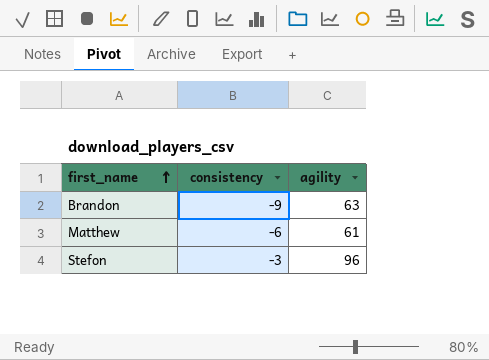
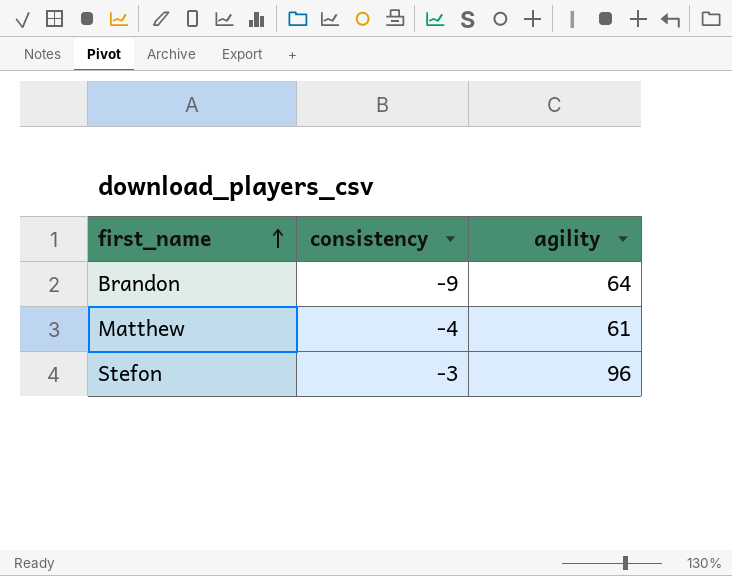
Brandon | agility: 63 -> 64
Matthew | consistency: -6 -> -4

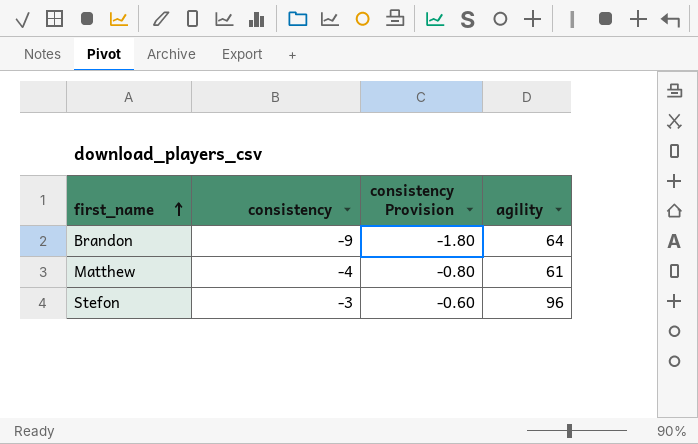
column consistency Provision | formula: none -> [consistency] * 0.2

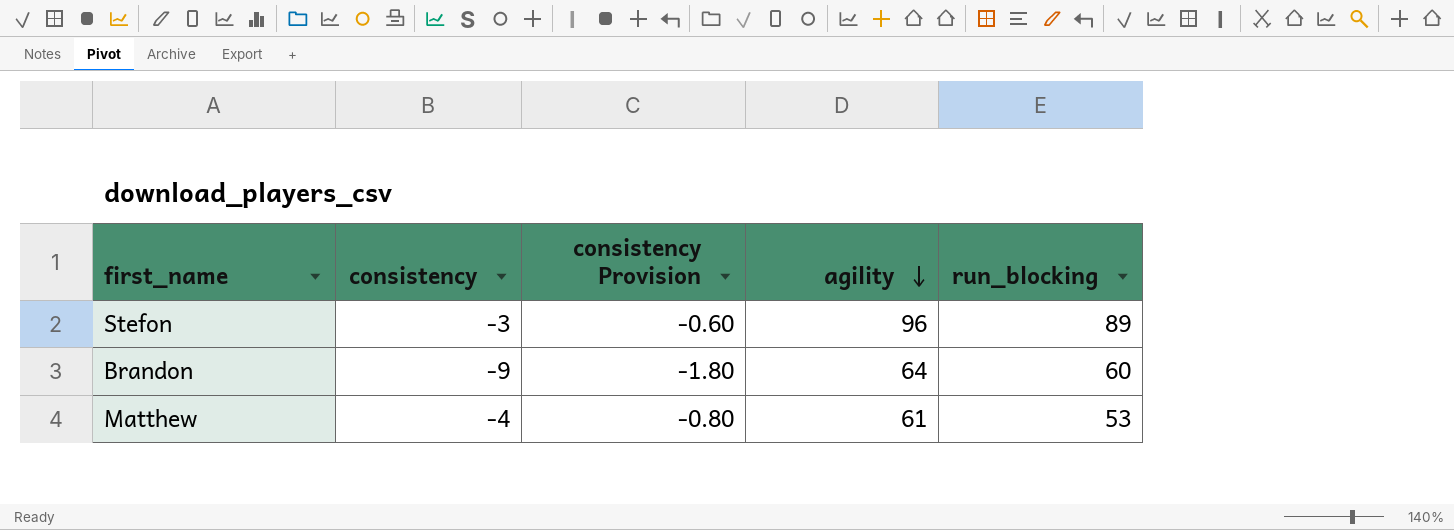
row order: first_name ascending -> agility descending
column run_blocking | position: none -> 5

